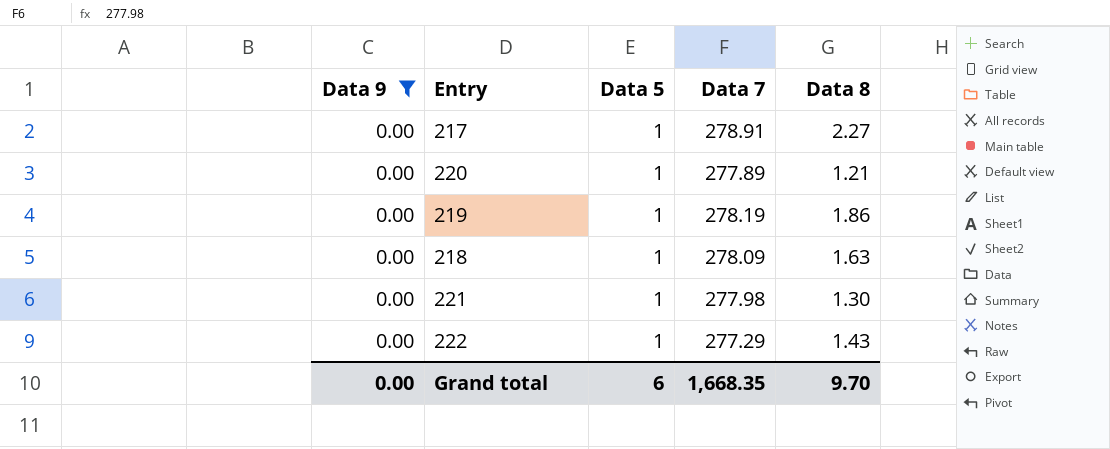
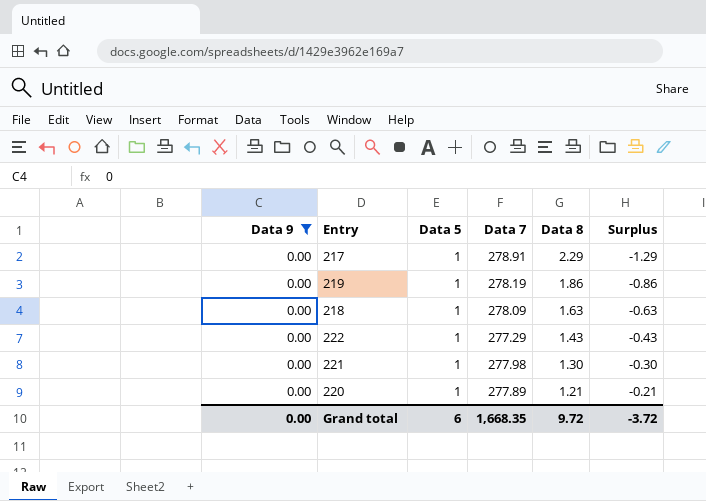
row order: none -> Data 8 descending
column Surplus | formula: none -> [Data 5] - [Data 8]
217 | Data 8: 2.27 -> 2.29
Grand total | Data 8: 9.70 -> 9.72

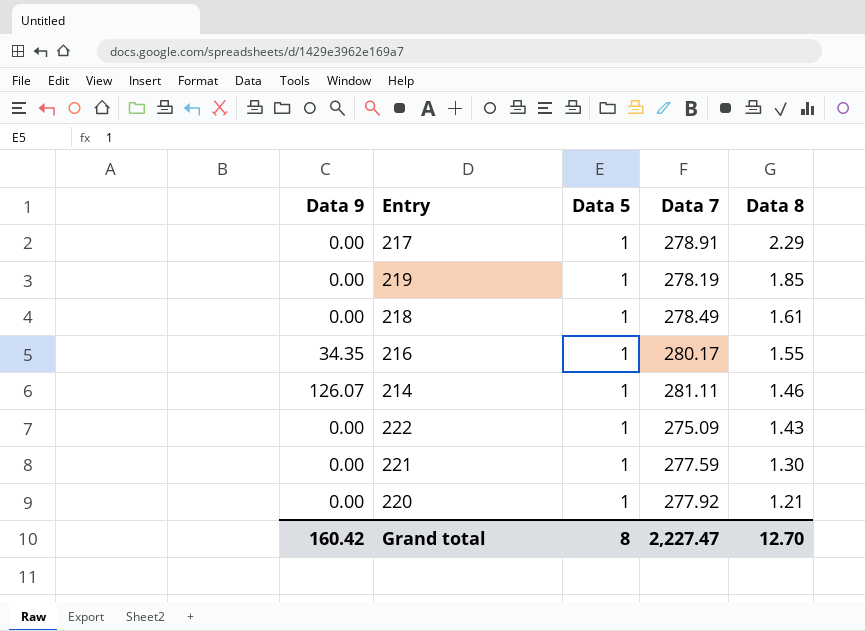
filter: Data 9 = 0.00 -> none
column Surplus | formula: [Data 5] - [Data 8] -> none
219 | Data 8: 1.86 -> 1.85
218 | Data 7: 278.09 -> 278.49
218 | Data 8: 1.63 -> 1.61
222 | Data 7: 277.29 -> 275.09
221 | Data 7: 277.98 -> 277.59
220 | Data 7: 277.89 -> 277.92
Grand total | Data 9: 0.00 -> 160.42
Grand total | Data 5: 6 -> 8
Grand total | Data 7: 1,668.35 -> 2,227.47
Grand total | Data 8: 9.72 -> 12.70

